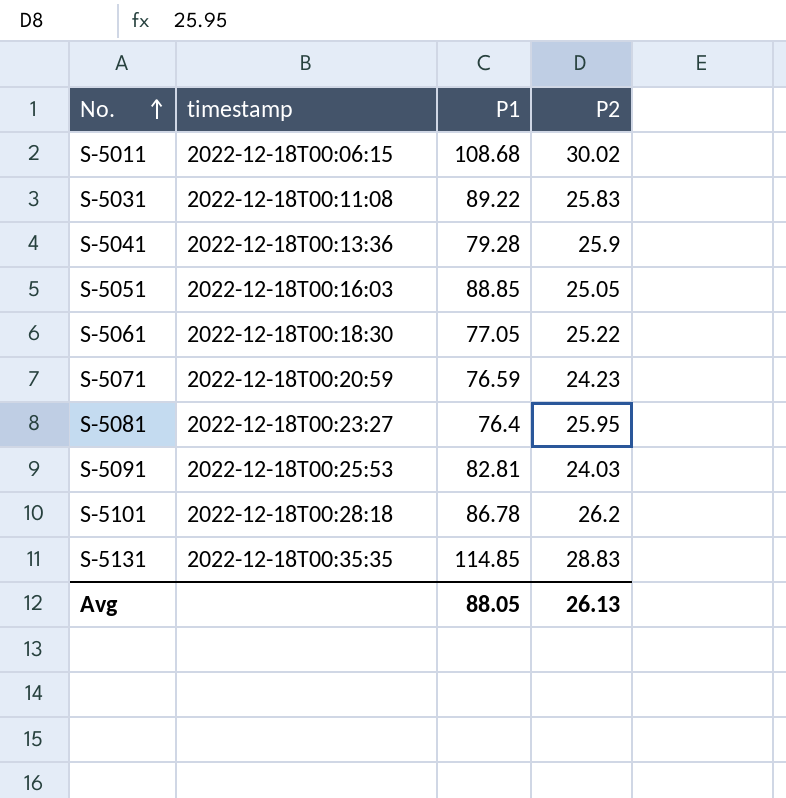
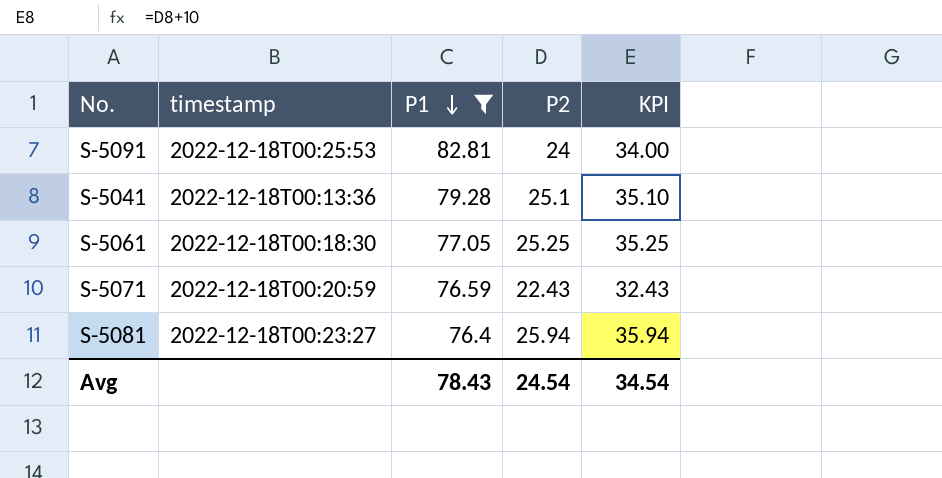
filter: none -> P1 <= 82.81
row order: No. ascending -> P1 descending
column KPI | formula: none -> [P2] + 10
S-5091 | P2: 24.03 -> 24
S-5041 | P2: 25.9 -> 25.1
S-5061 | P2: 25.22 -> 25.25
S-5071 | P2: 24.23 -> 22.43
S-5081 | P2: 25.95 -> 25.94
Avg | P1: 88.05 -> 78.43
Avg | P2: 26.13 -> 24.54

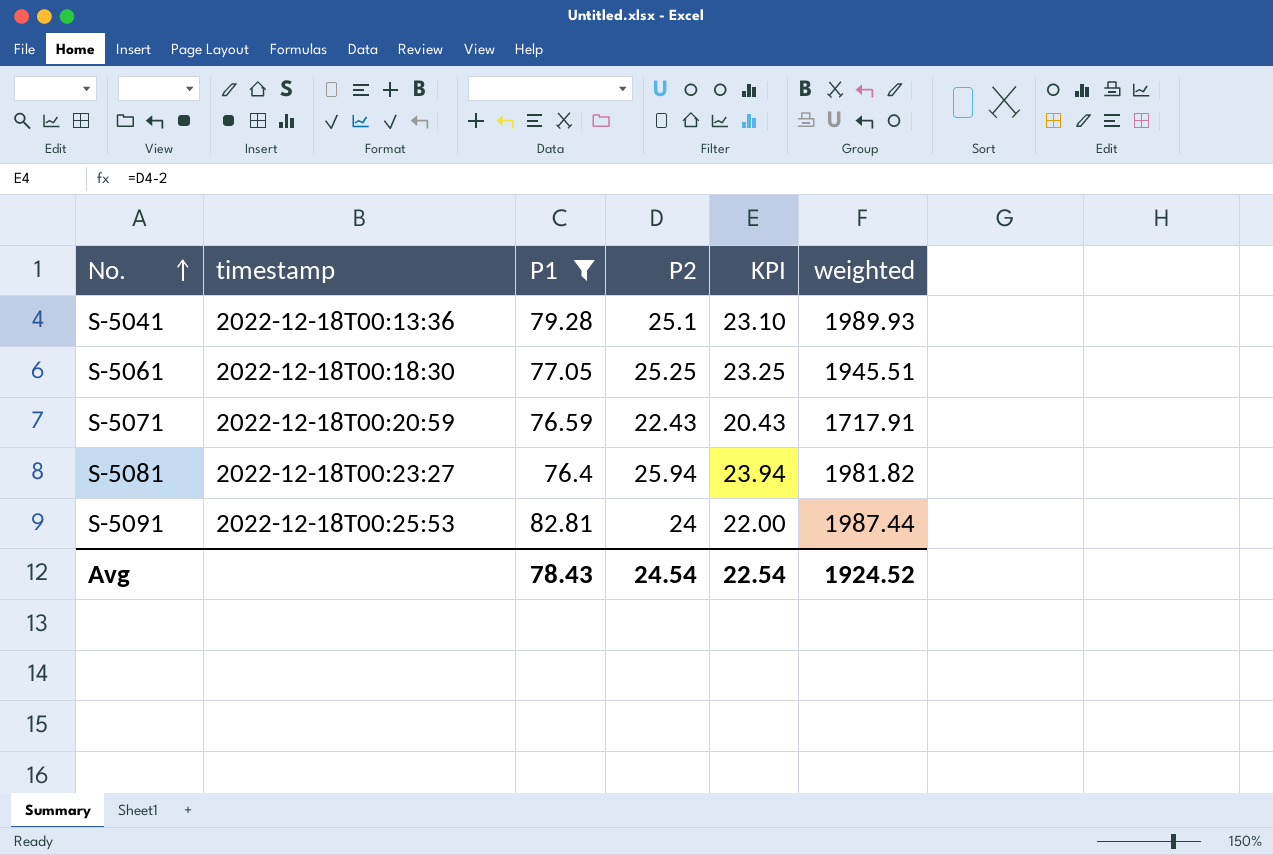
row order: P1 descending -> No. ascending
column KPI | formula: [P2] + 10 -> [P2] - 2
column weighted | formula: none -> [P1] * [P2]
Avg | KPI: 34.54 -> 22.54

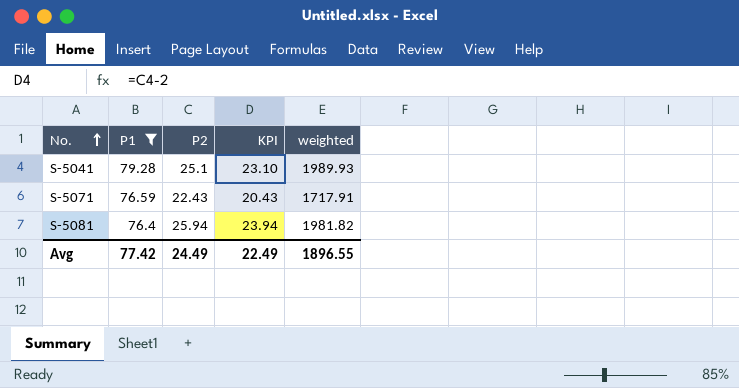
column timestamp | position: 2 -> none
row S-5061: 2022-12-18T00:18:30 | 77.05 | 25.25 | 23.25 | 1945.51 -> none
row S-5091: 2022-12-18T00:25:53 | 82.81 | 24 | 22.00 | 1987.44 -> none
Avg | P1: 78.43 -> 77.42
Avg | P2: 24.54 -> 24.49
Avg | KPI: 22.54 -> 22.49
Avg | weighted: 1924.52 -> 1896.55

